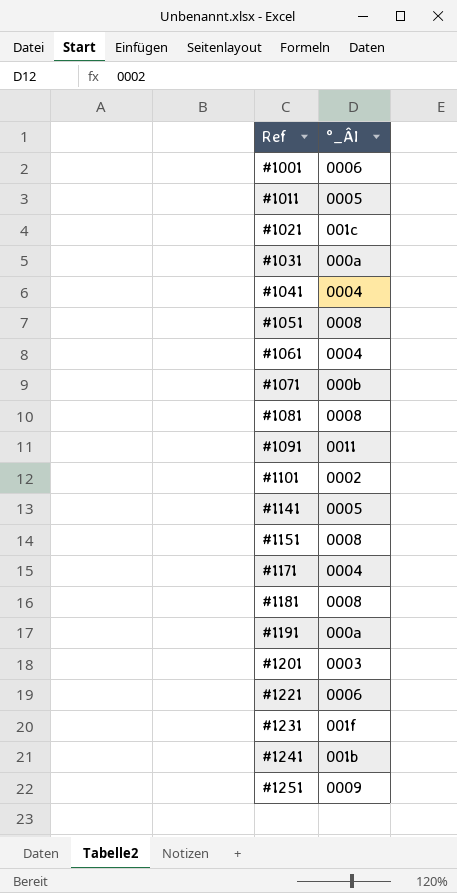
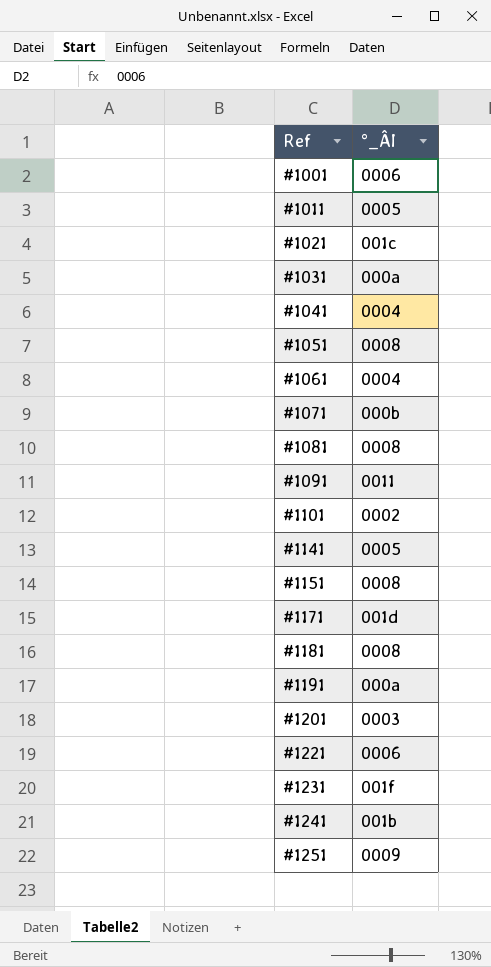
#1171 | °_ÂI: 0004 -> 001d

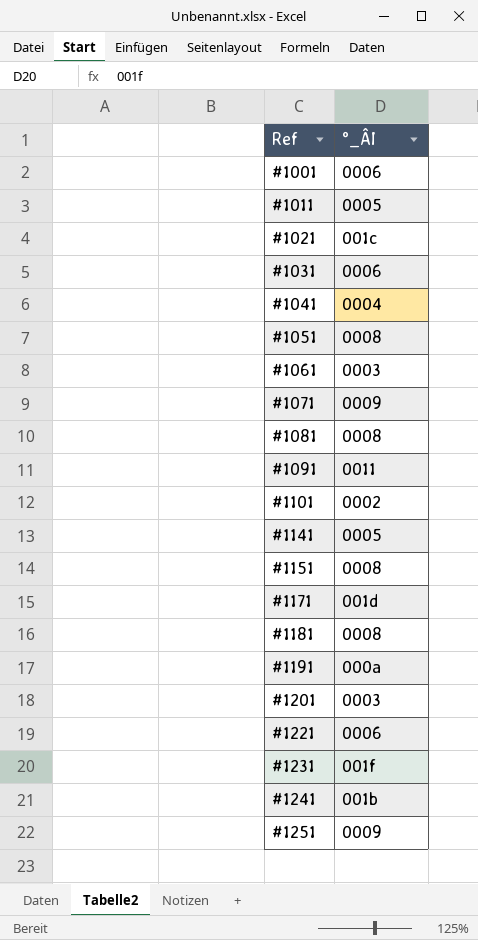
#1031 | °_ÂI: 000a -> 0006
#1061 | °_ÂI: 0004 -> 0003
#1071 | °_ÂI: 000b -> 0009

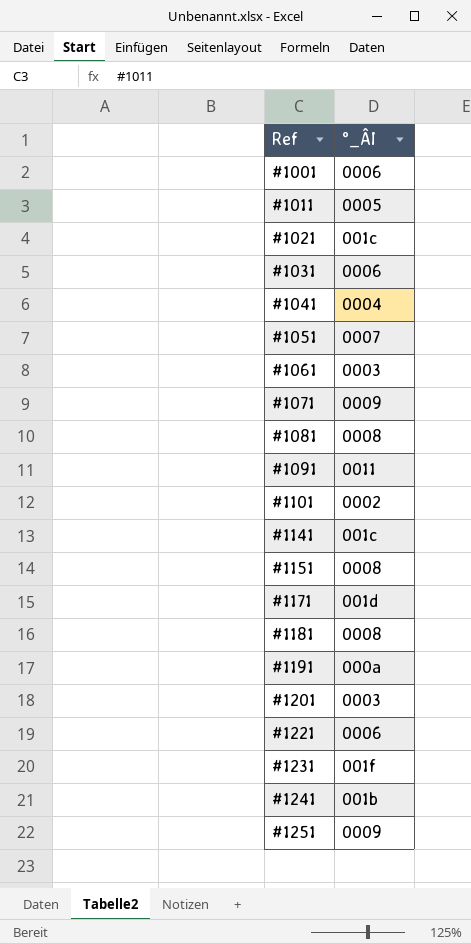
#1051 | °_ÂI: 0008 -> 0007
#1141 | °_ÂI: 0005 -> 001c

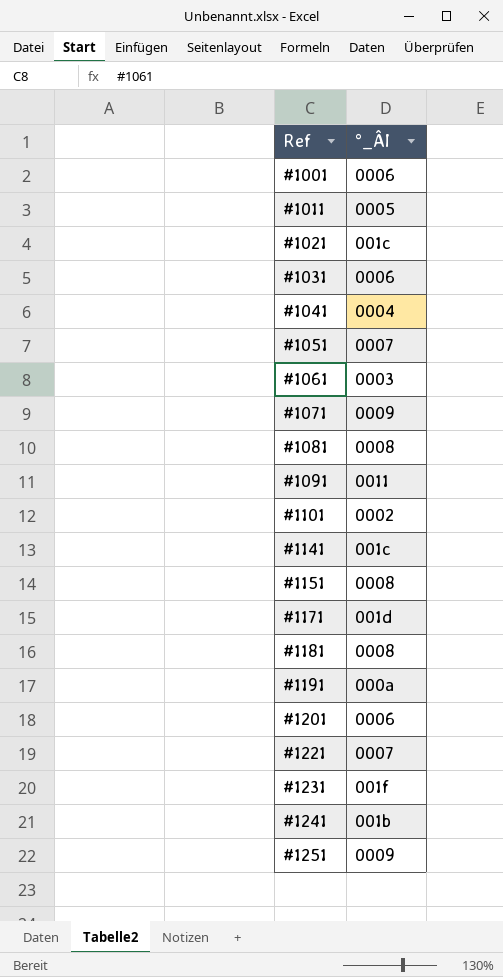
#1201 | °_ÂI: 0003 -> 0006
#1221 | °_ÂI: 0006 -> 0007

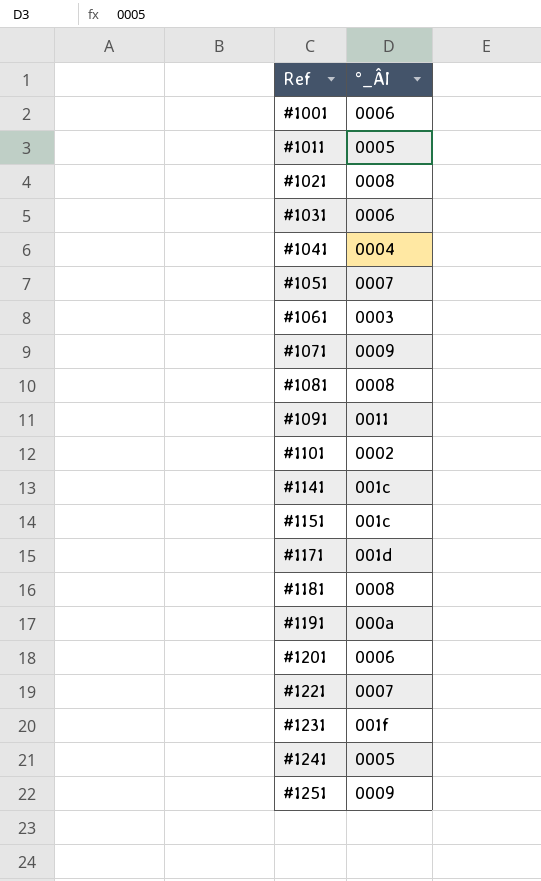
#1021 | °_ÂI: 001c -> 0008
#1151 | °_ÂI: 0008 -> 001c
#1241 | °_ÂI: 001b -> 0005

